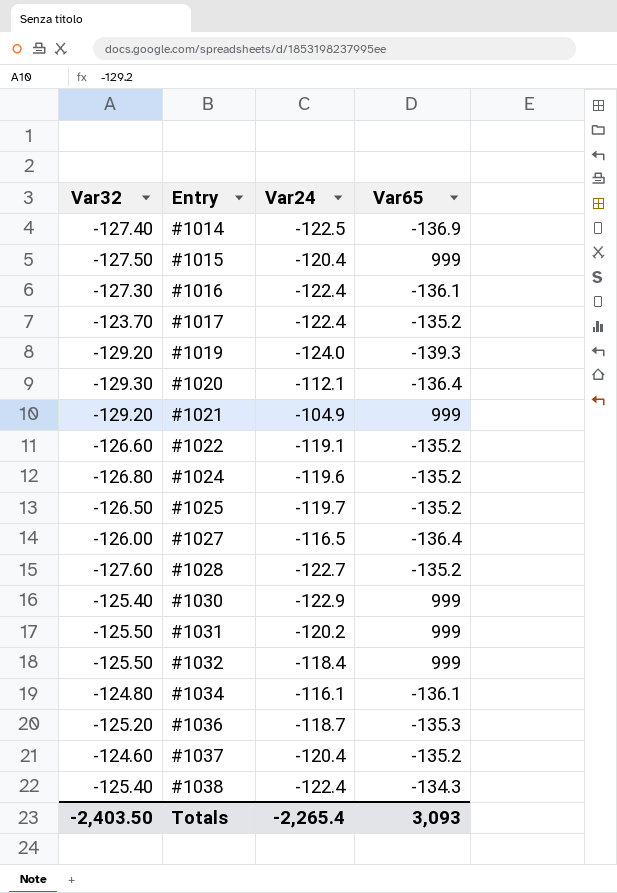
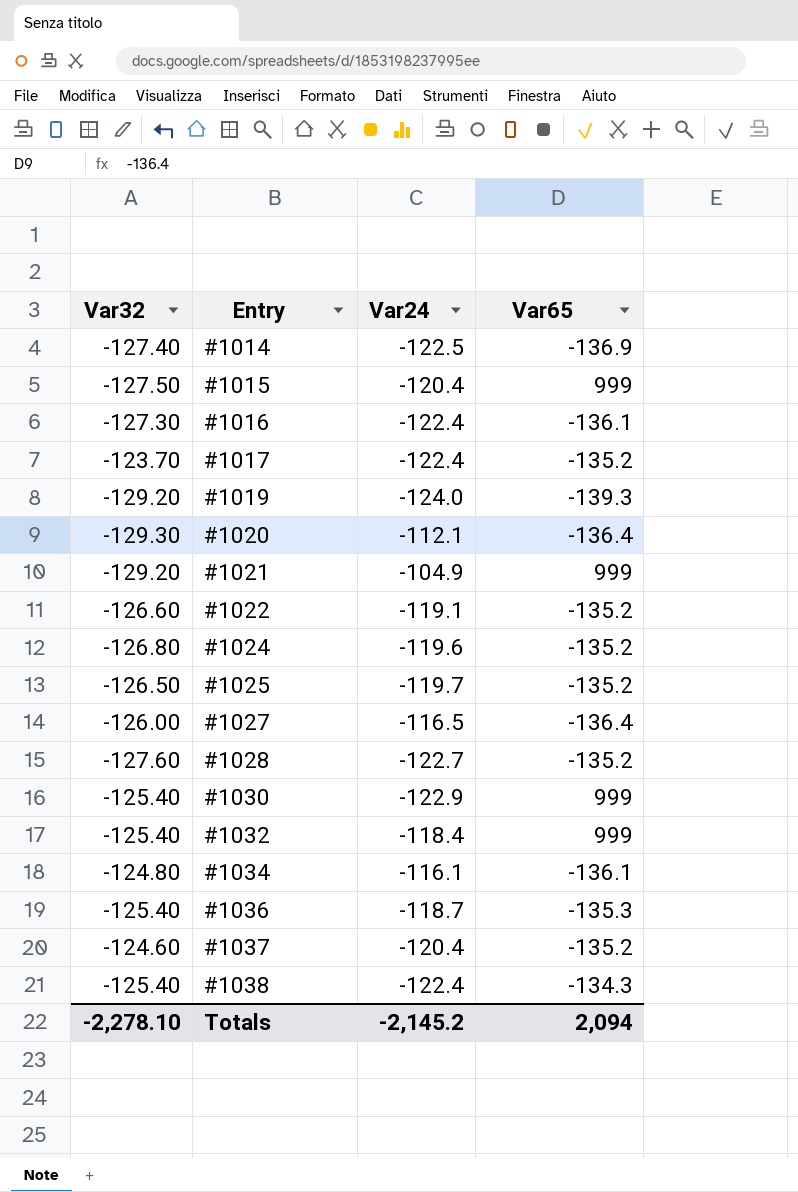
row #1031: -125.50 | -120.2 | 999 -> none
#1032 | Var32: -125.50 -> -125.40
#1036 | Var32: -125.20 -> -125.40
Totals | Var32: -2,403.50 -> -2,278.10
Totals | Var24: -2,265.4 -> -2,145.2
Totals | Var65: 3,093 -> 2,094

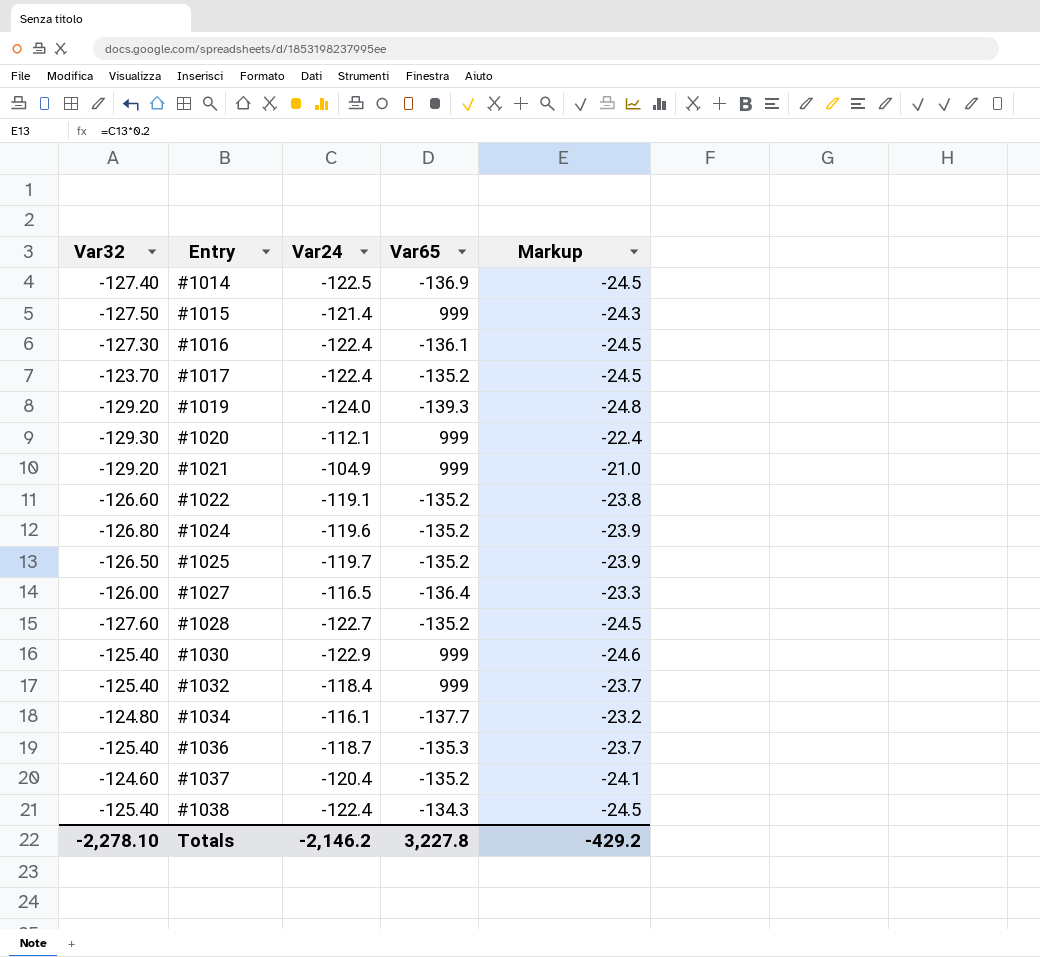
column Markup | formula: none -> [Var24] * 0.2
#1015 | Var24: -120.4 -> -121.4
#1020 | Var65: -136.4 -> 999
#1034 | Var65: -136.1 -> -137.7
Totals | Var24: -2,145.2 -> -2,146.2
Totals | Var65: 2,094 -> 3,227.8

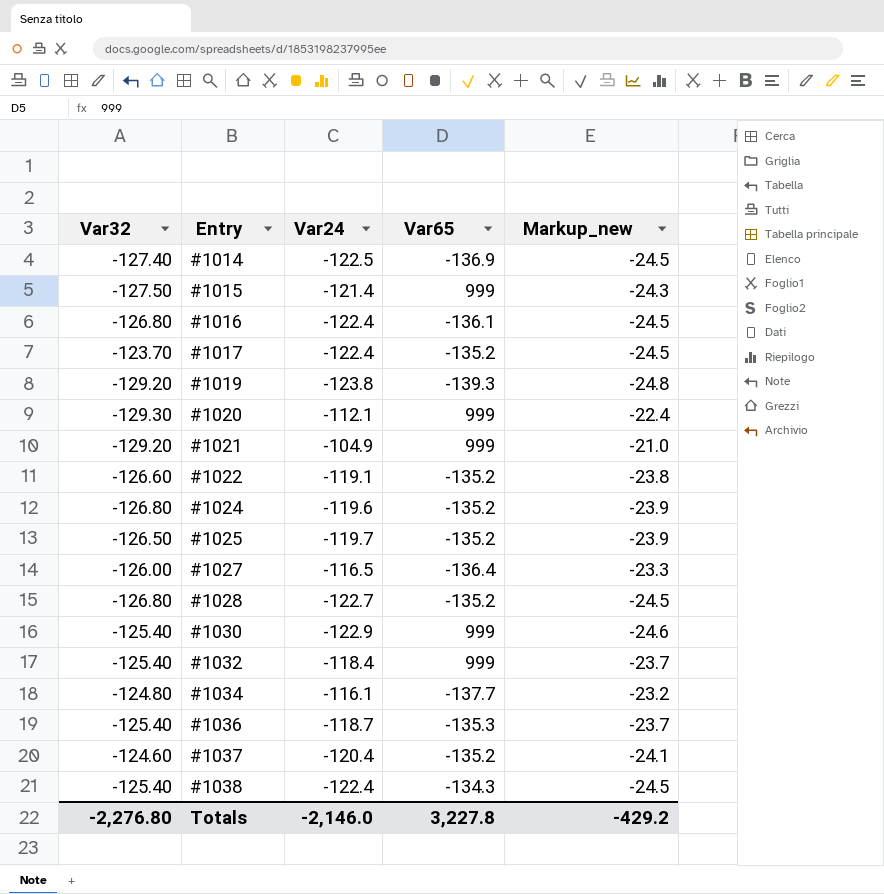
column name: Markup -> Markup_new
#1016 | Var32: -127.30 -> -126.80
#1019 | Var24: -124.0 -> -123.8
#1028 | Var32: -127.60 -> -126.80
Totals | Var32: -2,278.10 -> -2,276.80
Totals | Var24: -2,146.2 -> -2,146.0

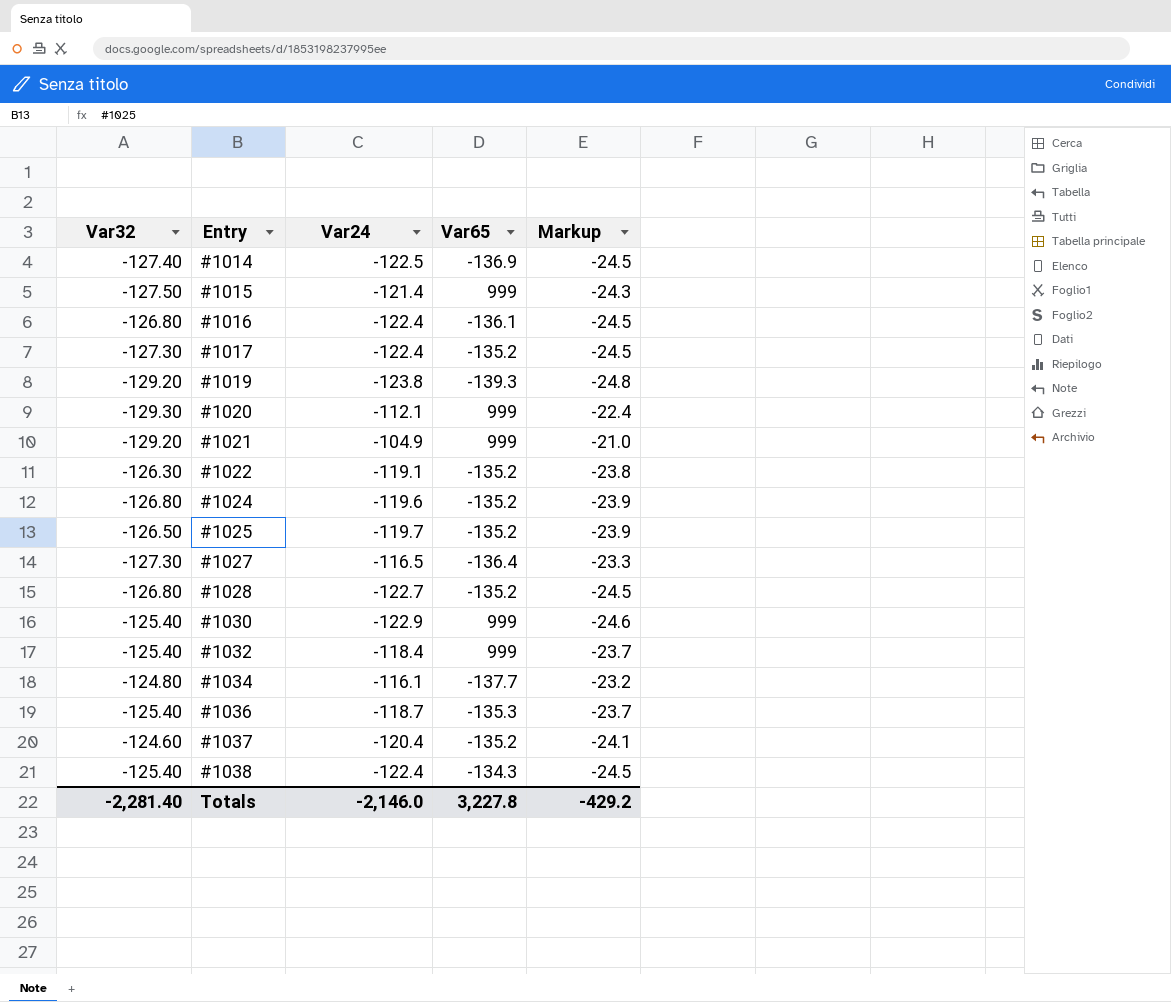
column name: Markup_new -> Markup
#1017 | Var32: -123.70 -> -127.30
#1022 | Var32: -126.60 -> -126.30
#1027 | Var32: -126.00 -> -127.30
Totals | Var32: -2,276.80 -> -2,281.40

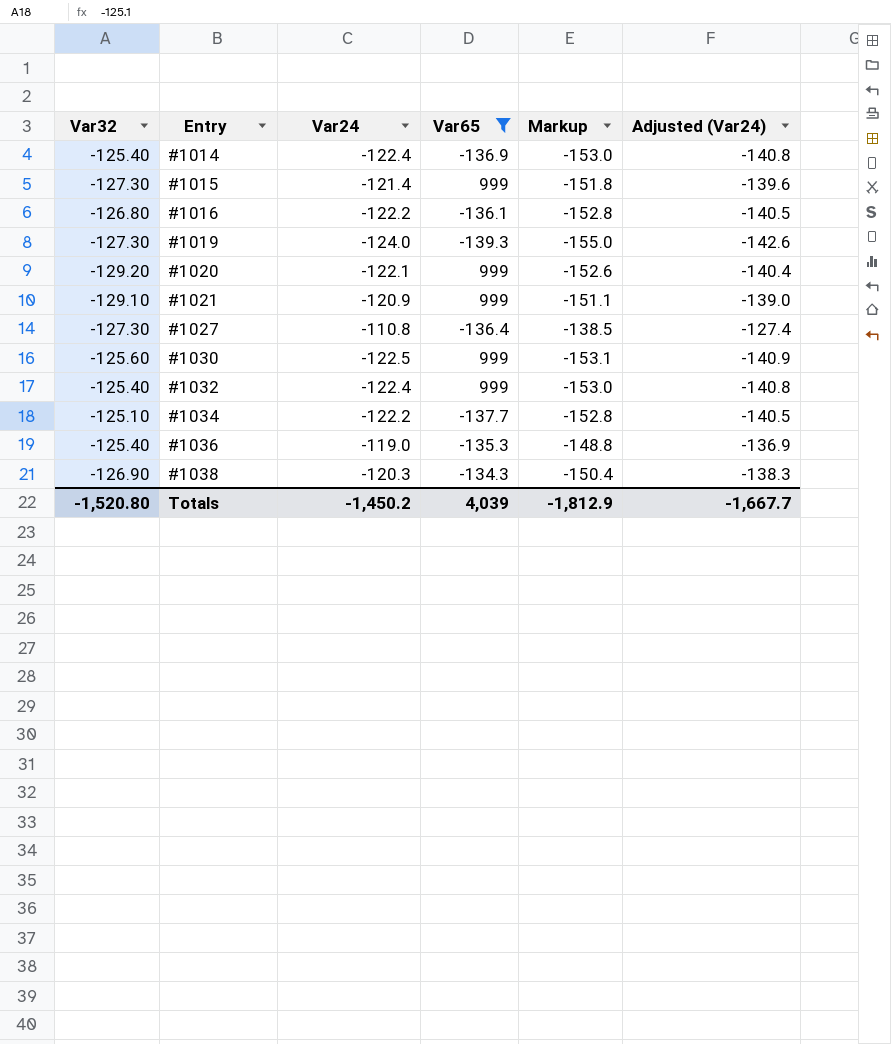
filter: none -> Var65 != -135.2
column Markup | formula: [Var24] * 0.2 -> [Var24] * 1.25
column Adjusted (Var24) | formula: none -> [Var24] * 1.15
#1014 | Var32: -127.40 -> -125.40
#1014 | Var24: -122.5 -> -122.4
#1015 | Var32: -127.50 -> -127.30
#1016 | Var24: -122.4 -> -122.2
#1019 | Var32: -129.20 -> -127.30
#1019 | Var24: -123.8 -> -124.0
#1020 | Var32: -129.30 -> -129.20
#1020 | Var24: -112.1 -> -122.1
#1021 | Var32: -129.20 -> -129.10
#1021 | Var24: -104.9 -> -120.9
#1027 | Var24: -116.5 -> -110.8
#1030 | Var32: -125.40 -> -125.60
#1030 | Var24: -122.9 -> -122.5
#1032 | Var24: -118.4 -> -122.4
#1034 | Var32: -124.80 -> -125.10
#1034 | Var24: -116.1 -> -122.2
#1036 | Var24: -118.7 -> -119.0
#1038 | Var32: -125.40 -> -126.90
#1038 | Var24: -122.4 -> -120.3
Totals | Var32: -2,281.40 -> -1,520.80
Totals | Var24: -2,146.0 -> -1,450.2
Totals | Var65: 3,227.8 -> 4,039
Totals | Markup: -429.2 -> -1,812.9

